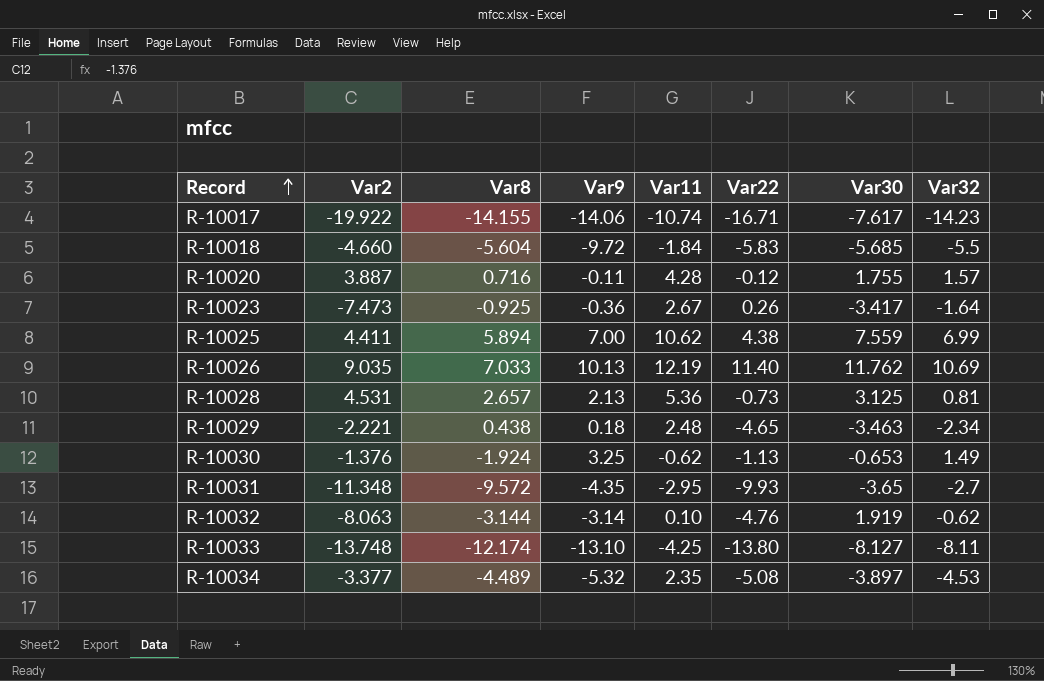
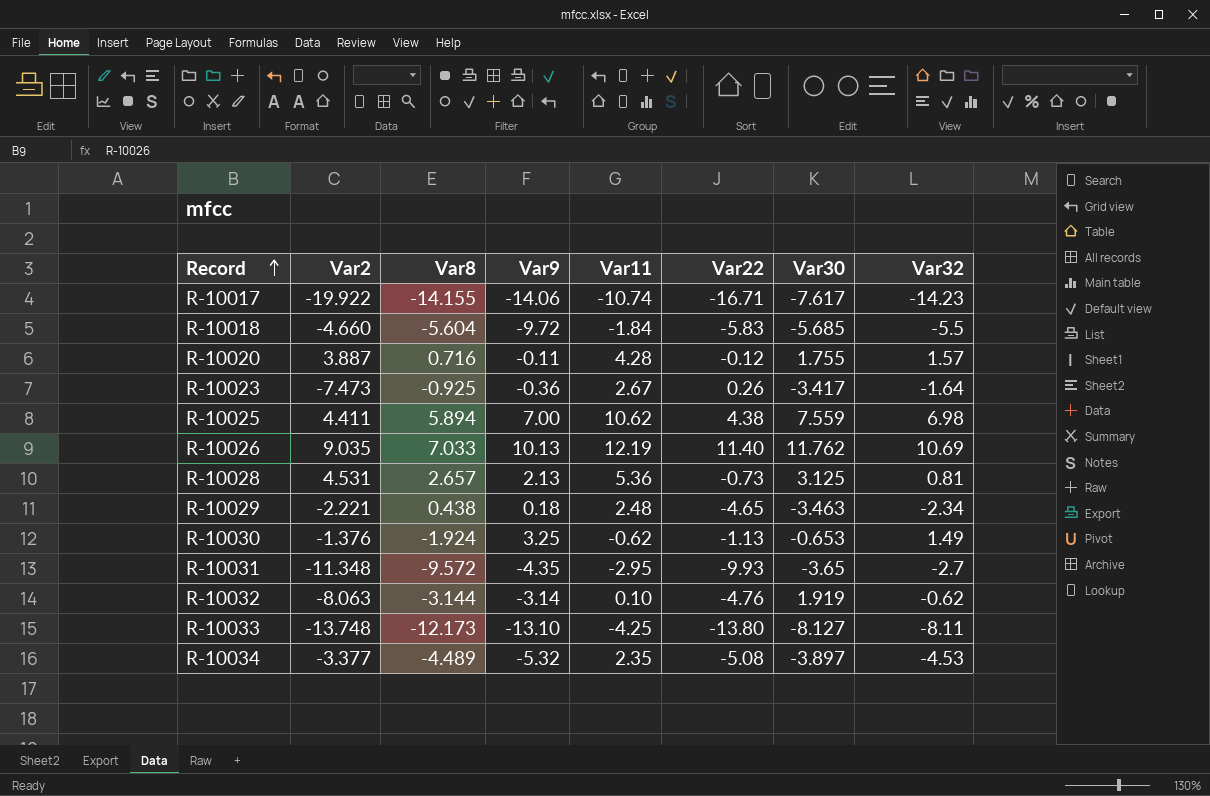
R-10025 | Var32: 6.99 -> 6.98
R-10033 | Var8: -12.174 -> -12.173

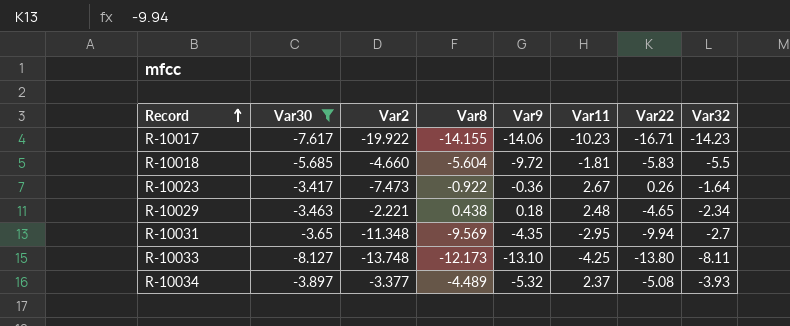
filter: none -> Var30 <= -3.417
column Var30 | position: 7 -> 2
R-10017 | Var11: -10.74 -> -10.23
R-10018 | Var11: -1.84 -> -1.81
R-10023 | Var8: -0.925 -> -0.922
R-10031 | Var8: -9.572 -> -9.569
R-10031 | Var22: -9.93 -> -9.94
R-10034 | Var11: 2.35 -> 2.37
R-10034 | Var32: -4.53 -> -3.93

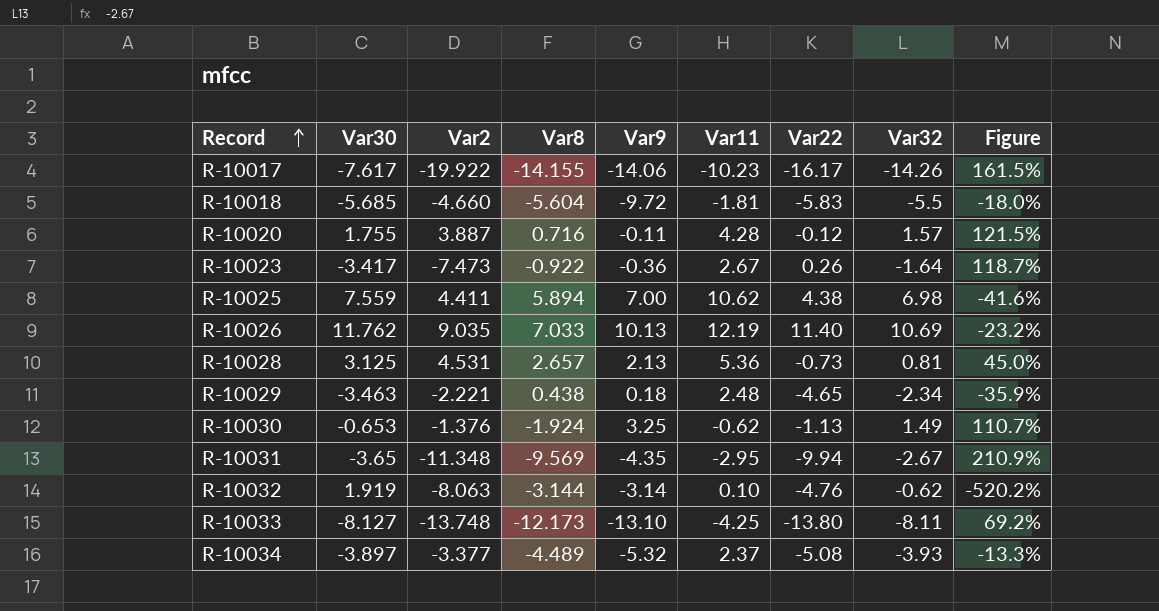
filter: Var30 <= -3.417 -> none
column Figure | formula: none -> ([Var2] - [Var30]) / [Var30]
R-10017 | Var22: -16.71 -> -16.17
R-10017 | Var32: -14.23 -> -14.26
R-10031 | Var32: -2.7 -> -2.67

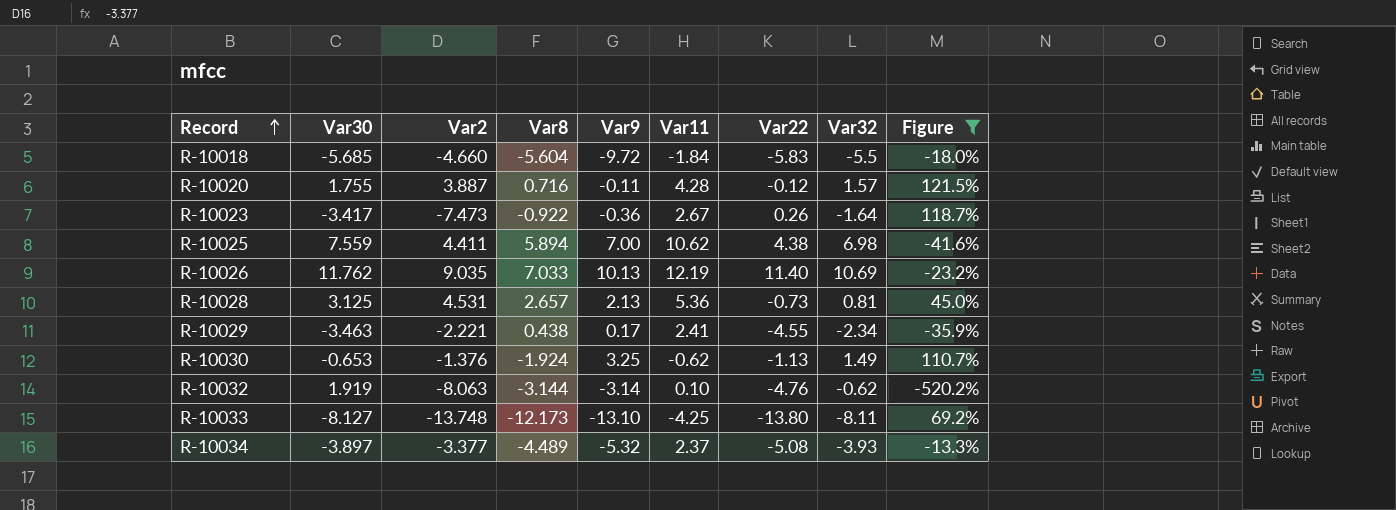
filter: none -> Figure <= 121.5%
R-10018 | Var11: -1.81 -> -1.84
R-10029 | Var9: 0.18 -> 0.17
R-10029 | Var11: 2.48 -> 2.41
R-10029 | Var22: -4.65 -> -4.55

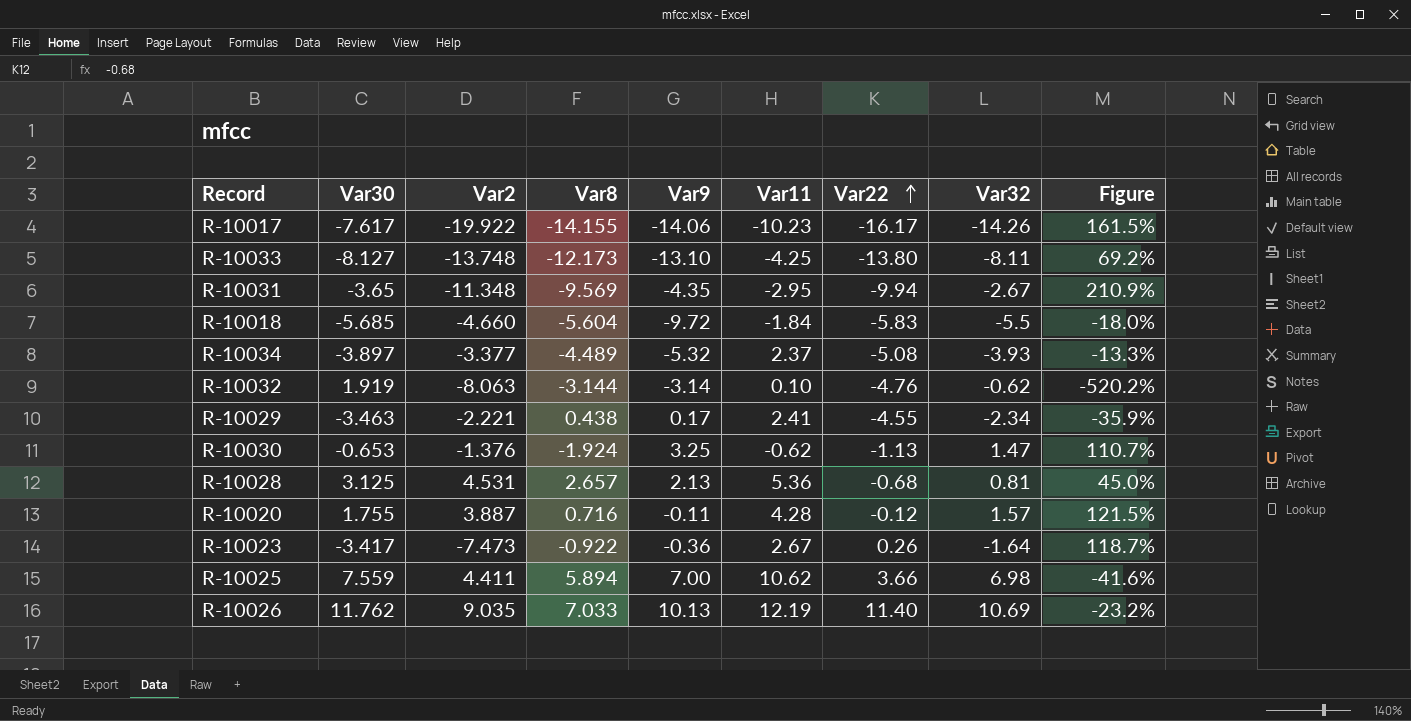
filter: Figure <= 121.5% -> none
row order: Record ascending -> Var22 ascending
R-10030 | Var32: 1.49 -> 1.47
R-10028 | Var22: -0.73 -> -0.68
R-10025 | Var22: 4.38 -> 3.66

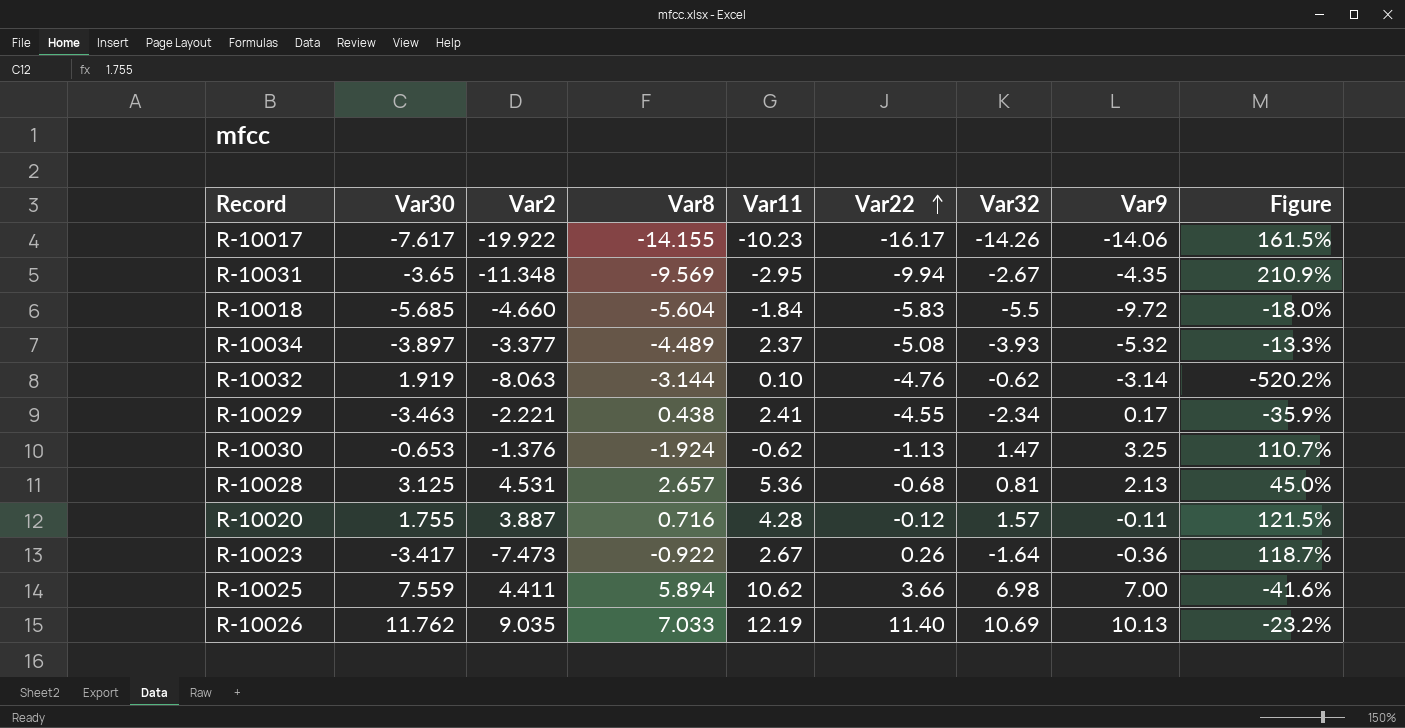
column Var9 | position: 5 -> 8
row R-10033: -8.127 | -13.748 | -12.173 | -13.10 | -4.25 | -13.80 | -8.11 | 69.2% -> none

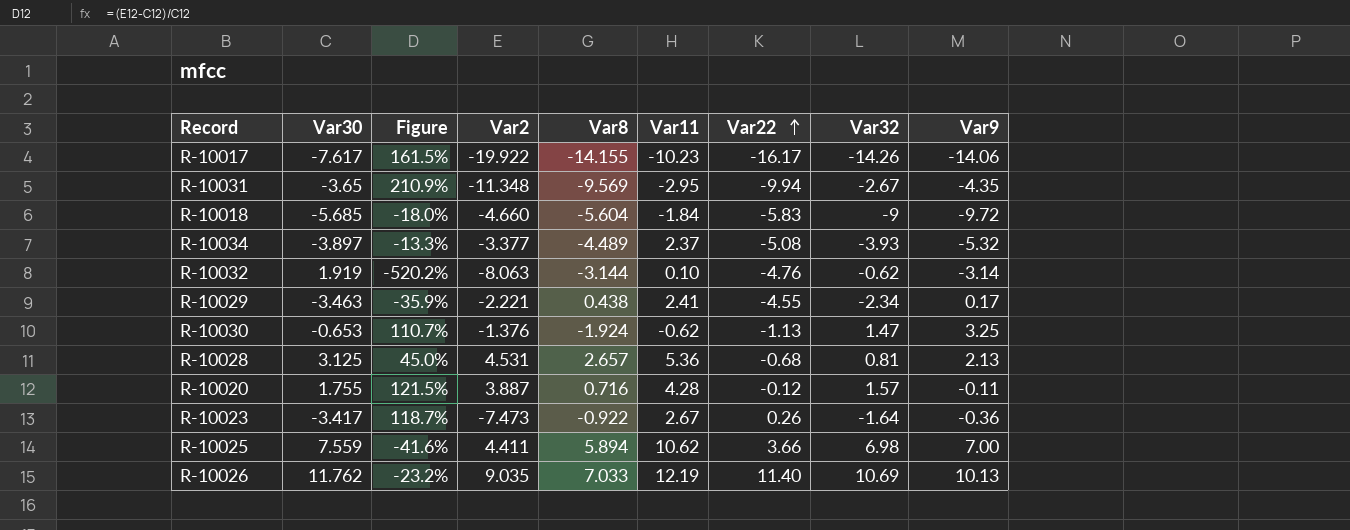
column Figure | position: 9 -> 3
R-10018 | Var32: -5.5 -> -9

